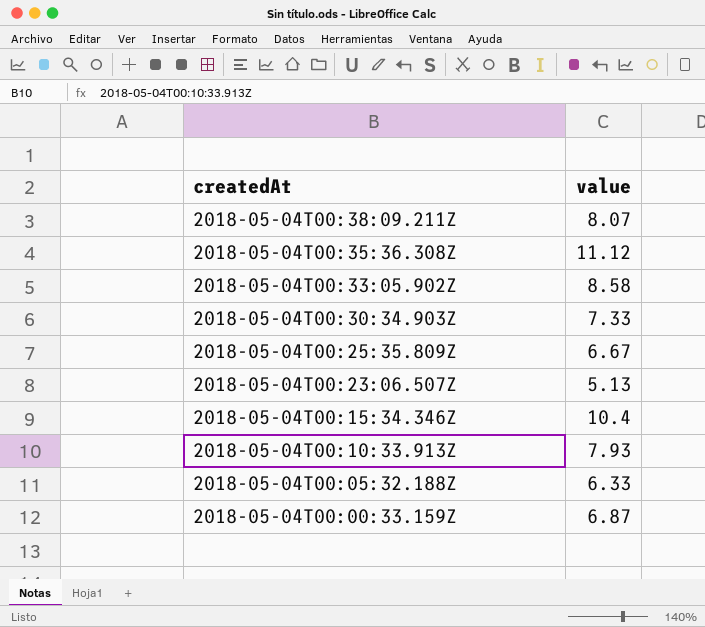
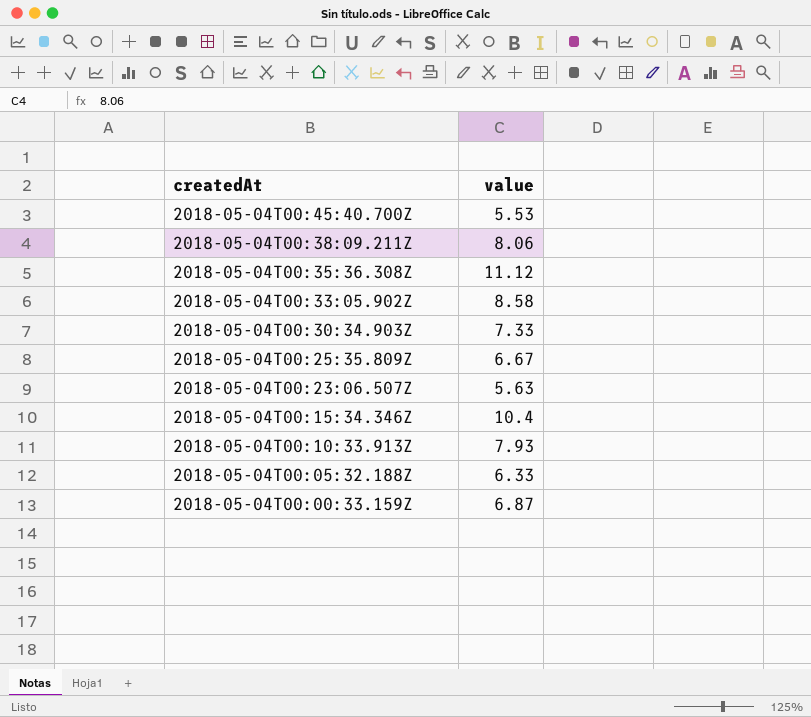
row 2018-05-04T00:45:40.700Z: none -> 5.53
2018-05-04T00:38:09.211Z | value: 8.07 -> 8.06
2018-05-04T00:23:06.507Z | value: 5.13 -> 5.63

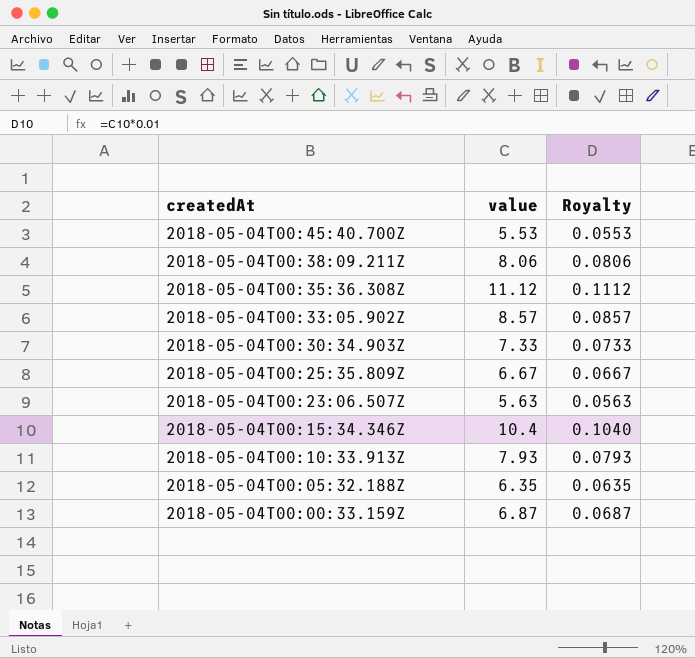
column Royalty | formula: none -> [value] * 0.01
2018-05-04T00:33:05.902Z | value: 8.58 -> 8.57
2018-05-04T00:05:32.188Z | value: 6.33 -> 6.35

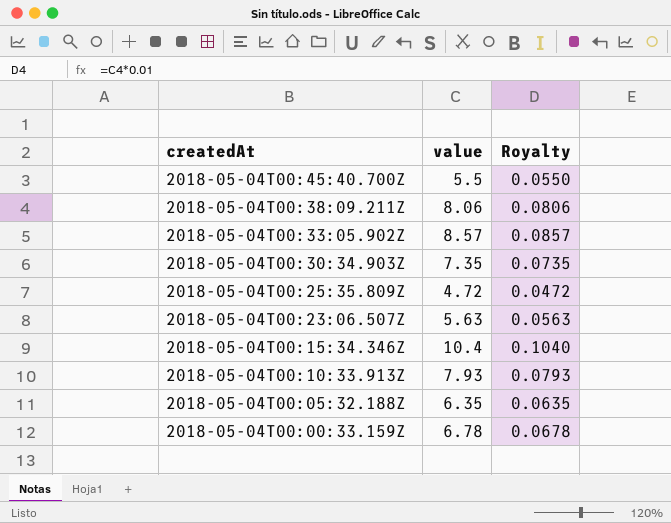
row 2018-05-04T00:35:36.308Z: 11.12 | 0.1112 -> none
2018-05-04T00:45:40.700Z | value: 5.53 -> 5.5
2018-05-04T00:45:40.700Z | Royalty: 0.0553 -> 0.0550
2018-05-04T00:30:34.903Z | value: 7.33 -> 7.35
2018-05-04T00:30:34.903Z | Royalty: 0.0733 -> 0.0735
2018-05-04T00:25:35.809Z | value: 6.67 -> 4.72
2018-05-04T00:25:35.809Z | Royalty: 0.0667 -> 0.0472
2018-05-04T00:00:33.159Z | value: 6.87 -> 6.78
2018-05-04T00:00:33.159Z | Royalty: 0.0687 -> 0.0678

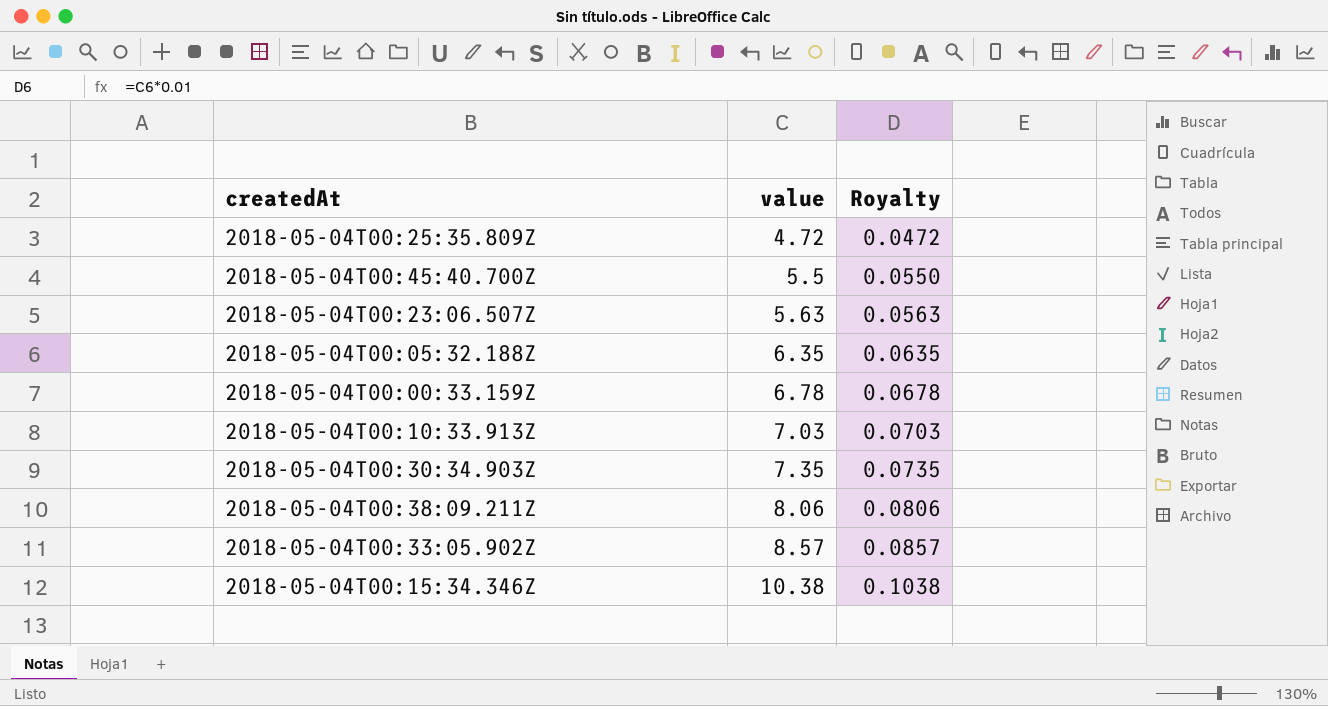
row order: createdAt descending -> value ascending
2018-05-04T00:10:33.913Z | value: 7.93 -> 7.03
2018-05-04T00:10:33.913Z | Royalty: 0.0793 -> 0.0703
2018-05-04T00:15:34.346Z | value: 10.4 -> 10.38
2018-05-04T00:15:34.346Z | Royalty: 0.1040 -> 0.1038

